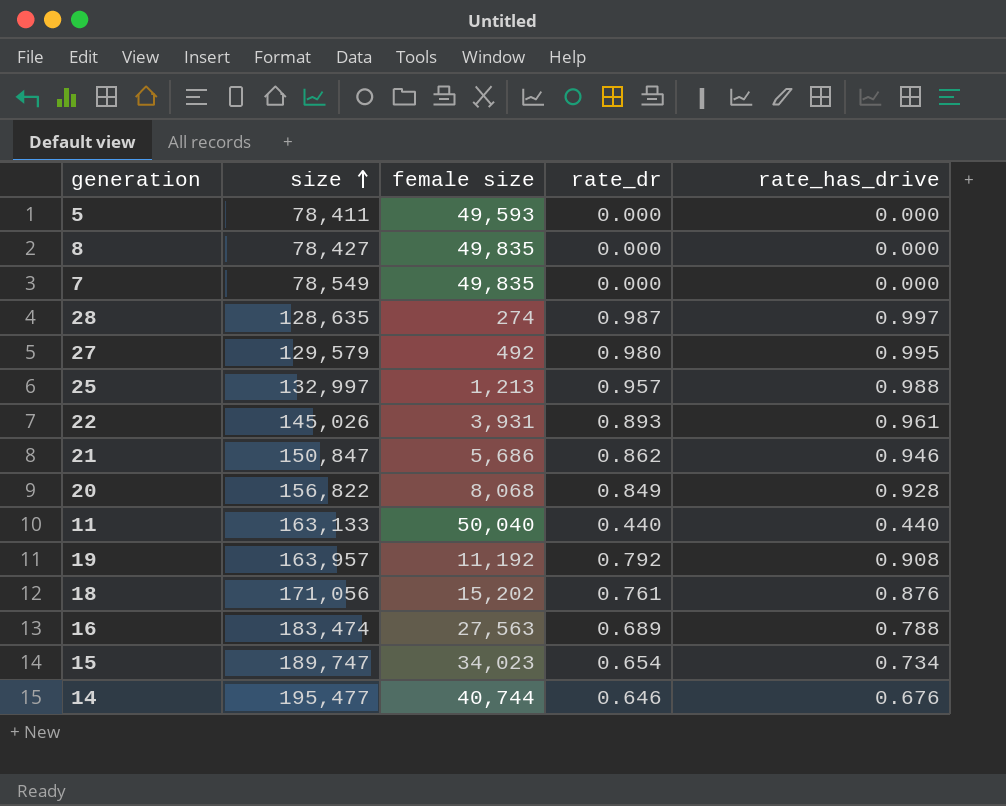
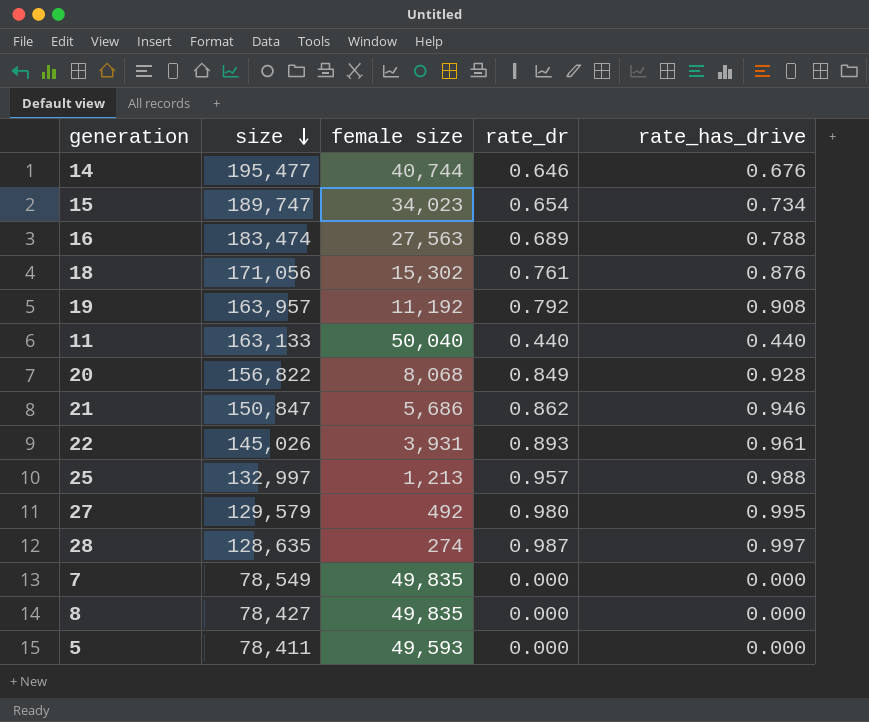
row order: size ascending -> size descending
18 | female size: 15,202 -> 15,302

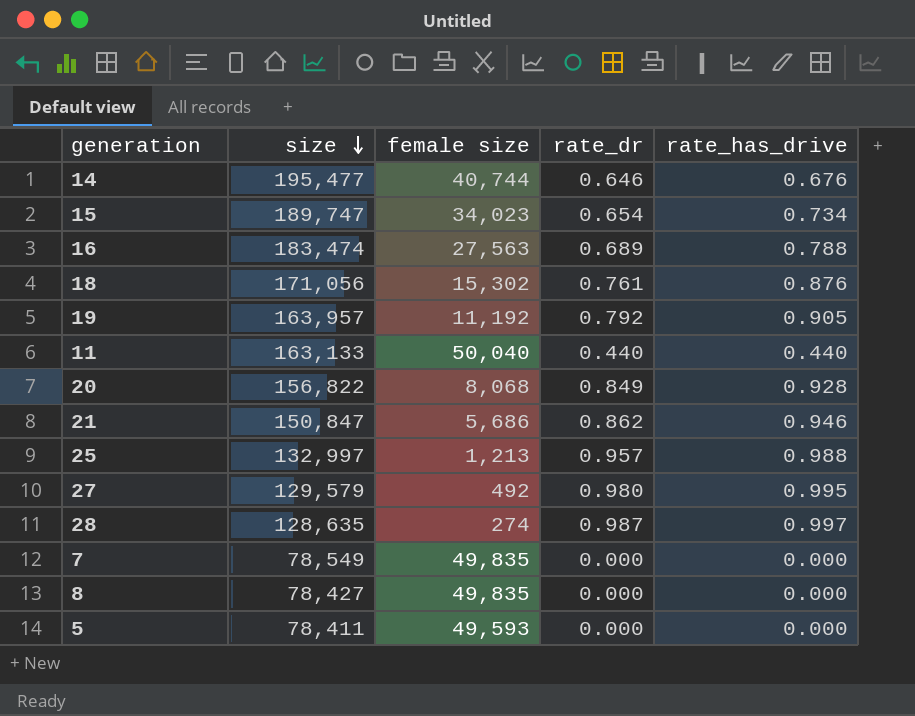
row 22: 145,026 | 3,931 | 0.893 | 0.961 -> none
19 | rate_has_drive: 0.908 -> 0.905

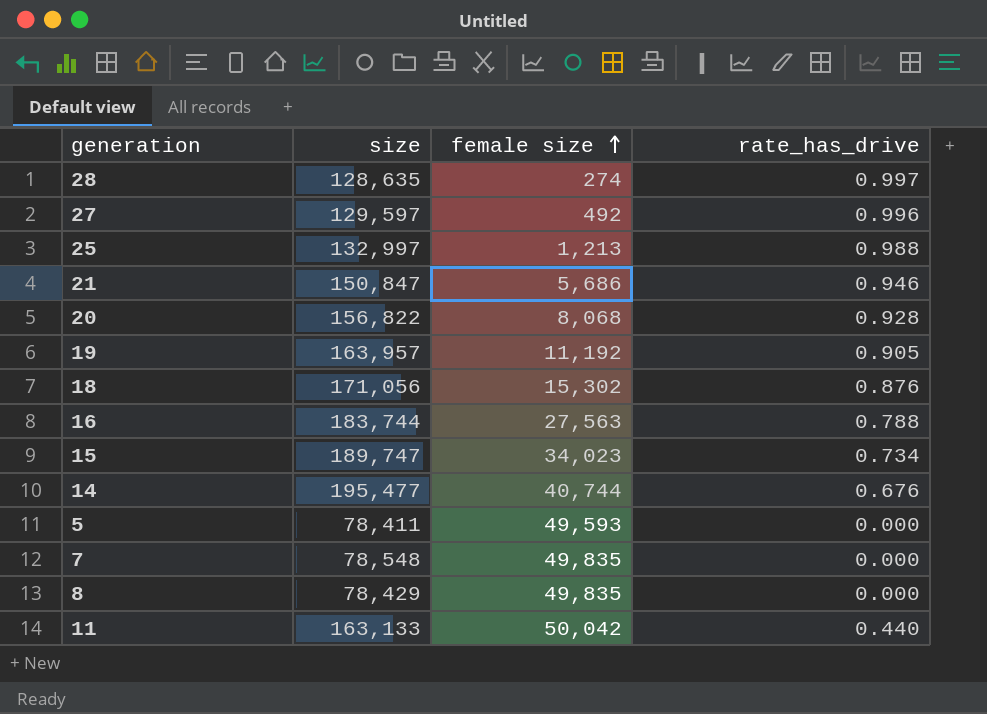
row order: size descending -> female size ascending
column rate_dr | position: 4 -> none
27 | size: 129,579 -> 129,597
27 | rate_has_drive: 0.995 -> 0.996
16 | size: 183,474 -> 183,744
7 | size: 78,549 -> 78,548
8 | size: 78,427 -> 78,429
11 | female size: 50,040 -> 50,042

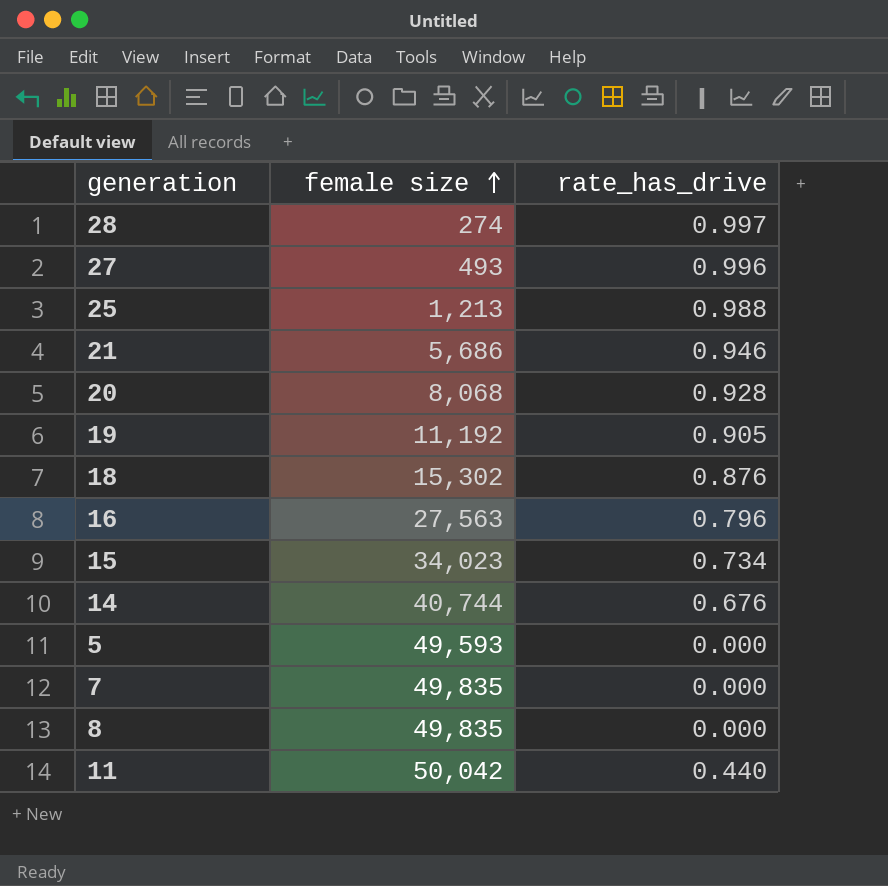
column size | position: 2 -> none
27 | female size: 492 -> 493
16 | rate_has_drive: 0.788 -> 0.796

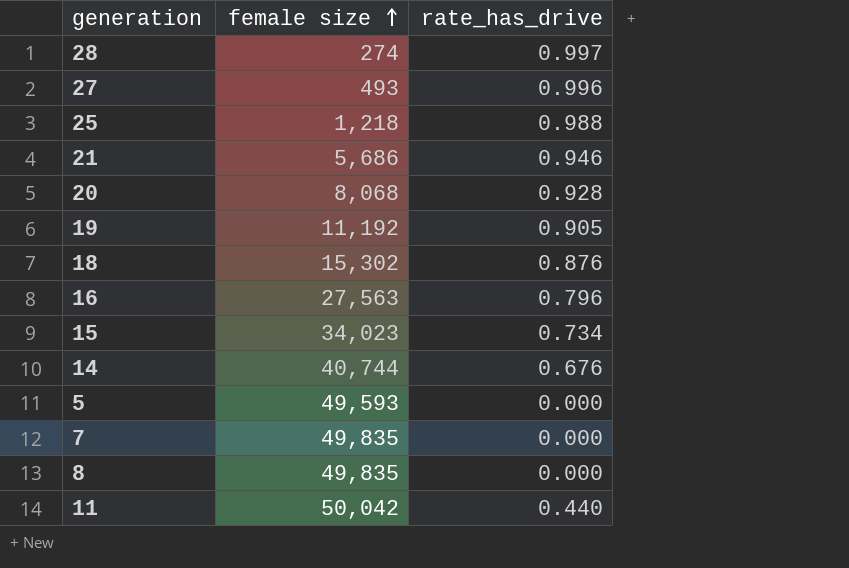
25 | female size: 1,213 -> 1,218

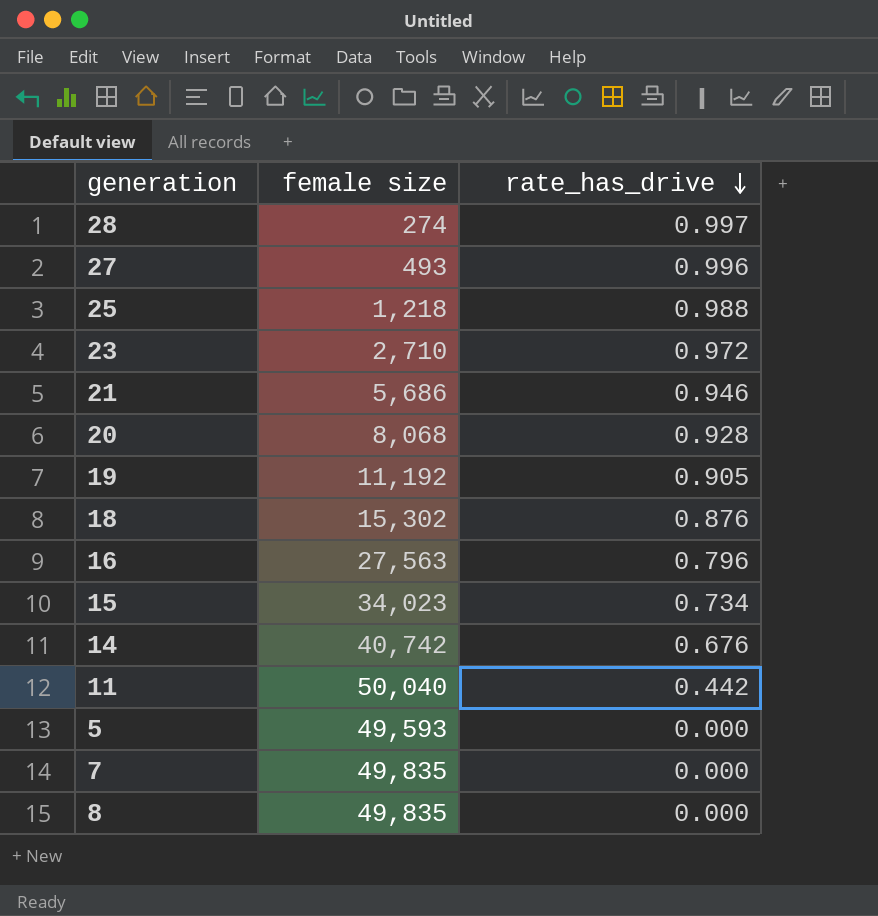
row order: female size ascending -> rate_has_drive descending
row 23: none -> 2,710 | 0.972
14 | female size: 40,744 -> 40,742
11 | female size: 50,042 -> 50,040
11 | rate_has_drive: 0.440 -> 0.442

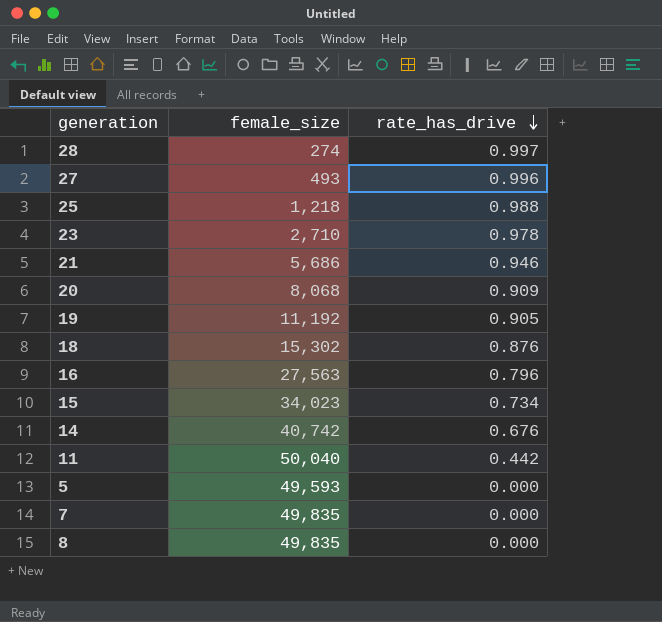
column name: female size -> female_size
23 | rate_has_drive: 0.972 -> 0.978
20 | rate_has_drive: 0.928 -> 0.909

